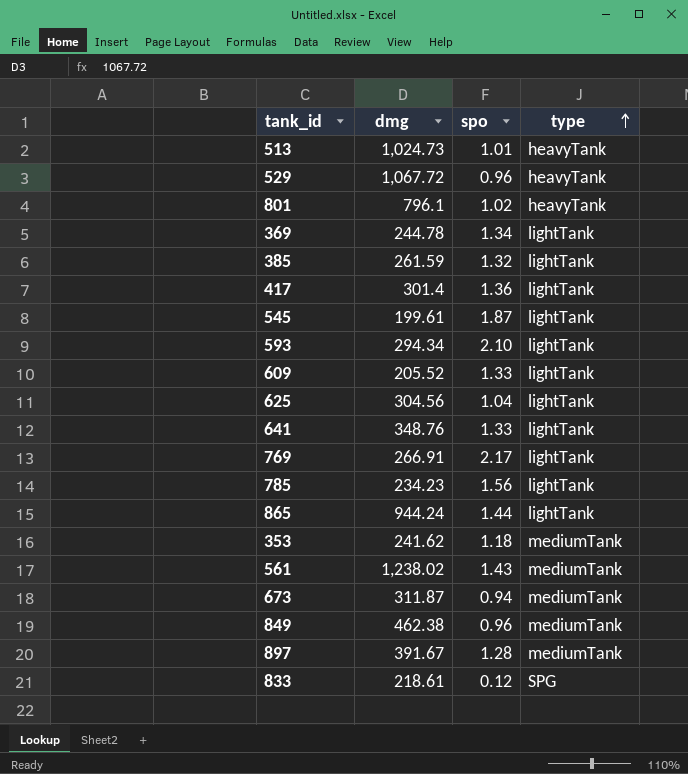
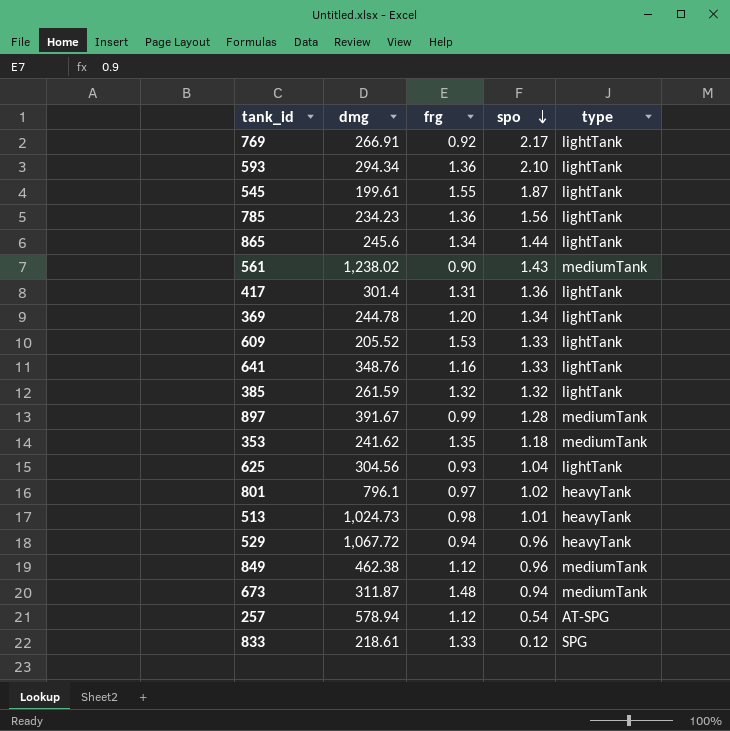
row order: type ascending -> spo descending
column frg | position: none -> 3
865 | dmg: 944.24 -> 245.6
row 257: none -> 578.94 | 1.12 | 0.54 | AT-SPG

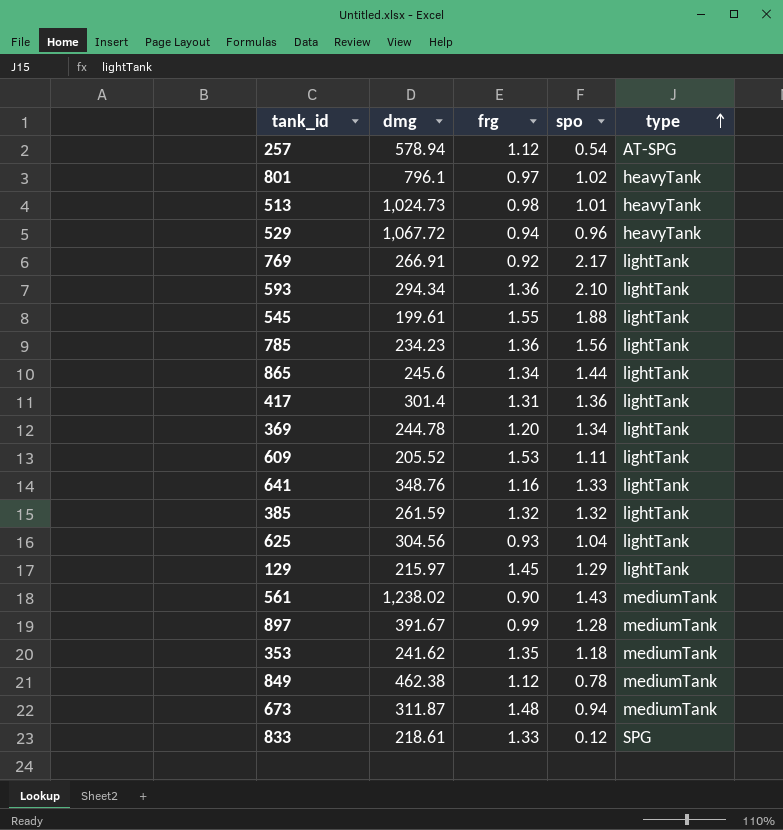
row order: spo descending -> type ascending
545 | spo: 1.87 -> 1.88
609 | spo: 1.33 -> 1.11
row 129: none -> 215.97 | 1.45 | 1.29 | lightTank
849 | spo: 0.96 -> 0.78

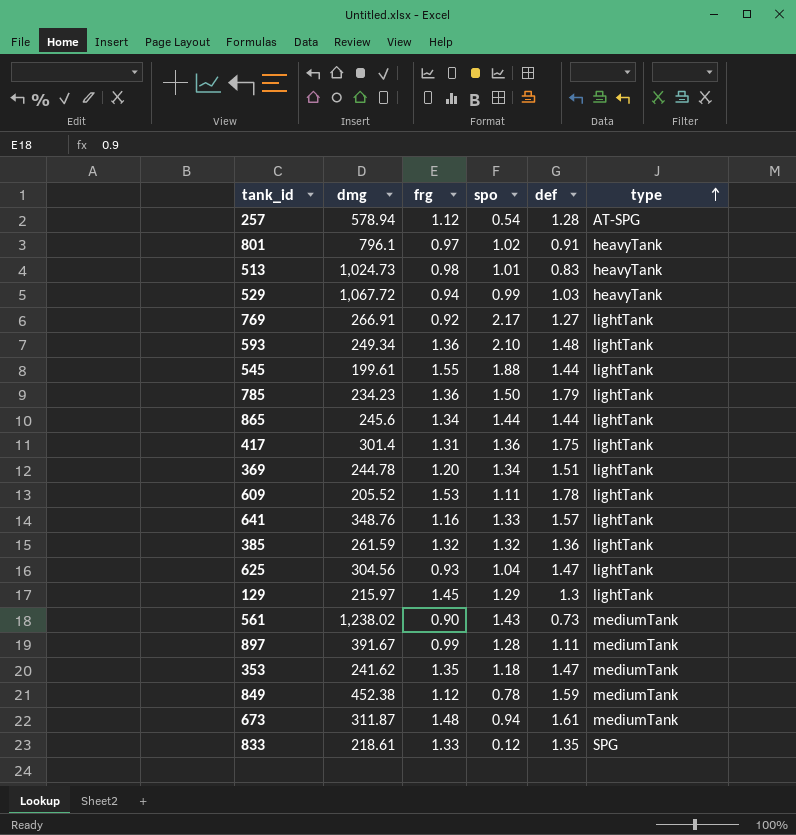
column def | position: none -> 5
529 | spo: 0.96 -> 0.99
593 | dmg: 294.34 -> 249.34
785 | spo: 1.56 -> 1.50
849 | dmg: 462.38 -> 452.38

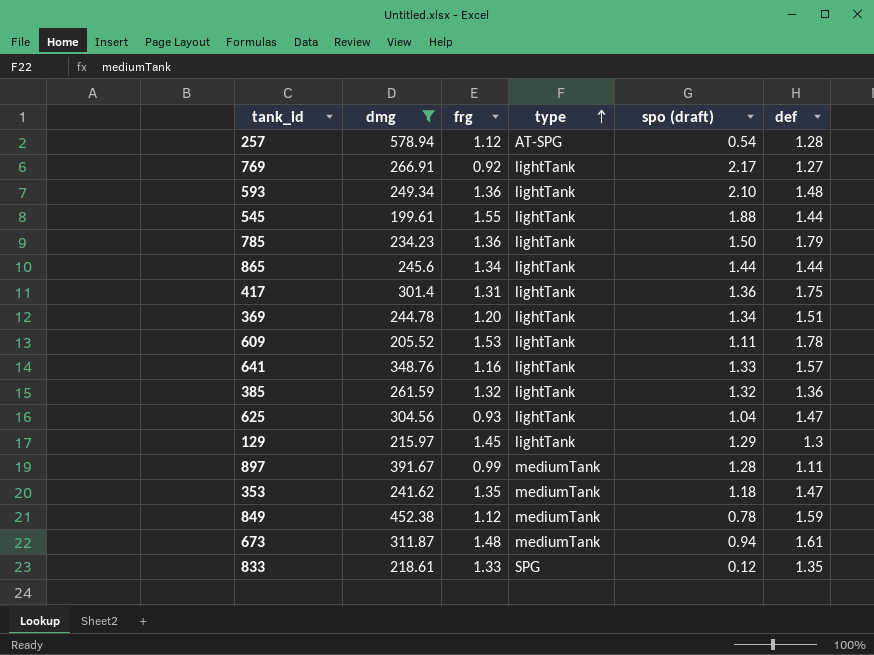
filter: none -> dmg <= 578.94
column type | position: 6 -> 4
column name: spo -> spo (draft)

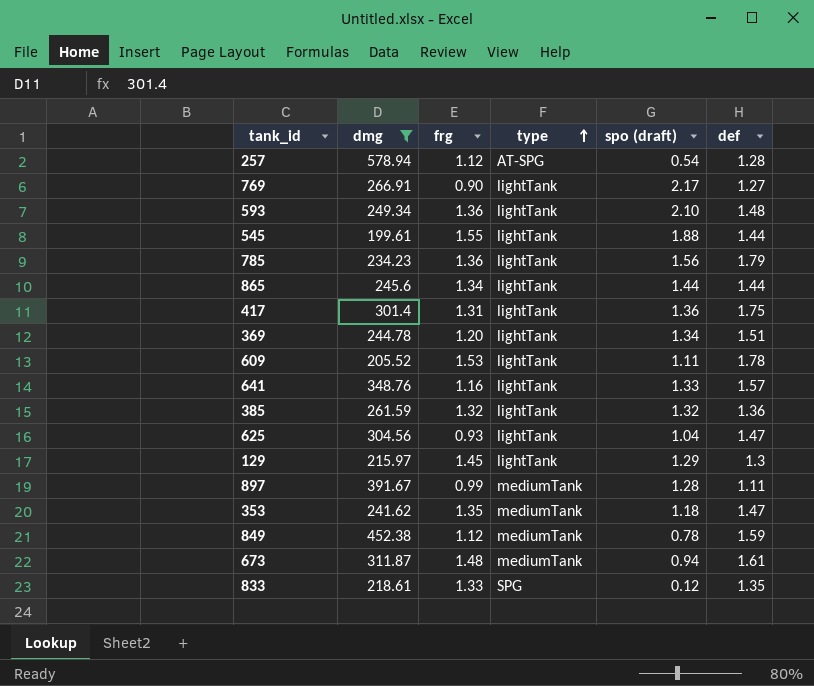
769 | frg: 0.92 -> 0.90
785 | spo (draft): 1.50 -> 1.56

